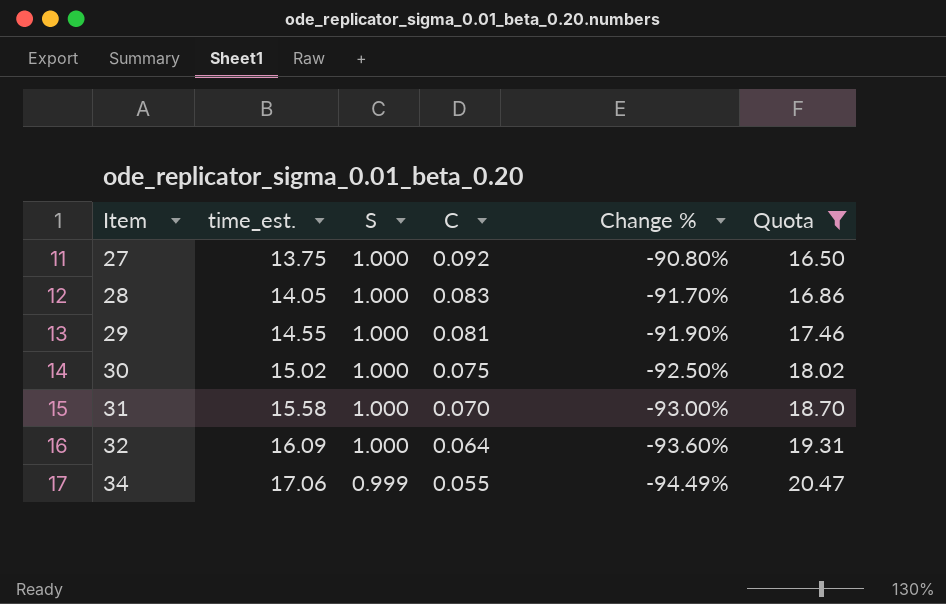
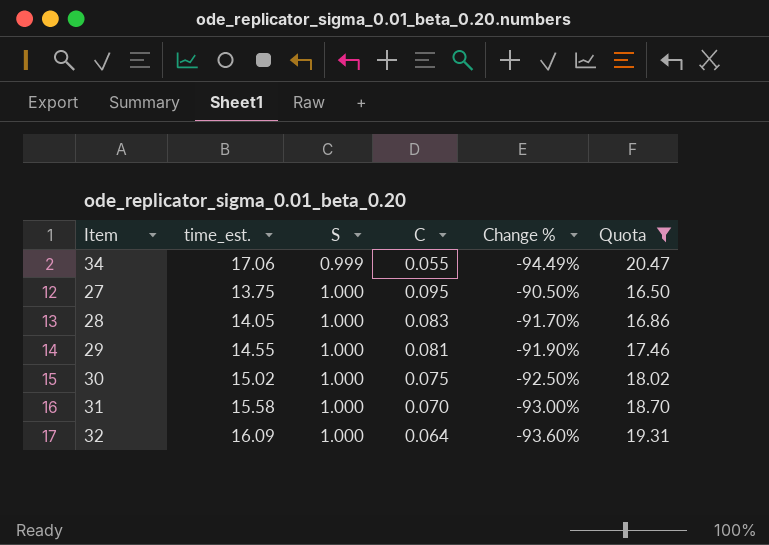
row order: Item ascending -> S ascending
27 | C: 0.092 -> 0.095
27 | Change %: -90.80% -> -90.50%

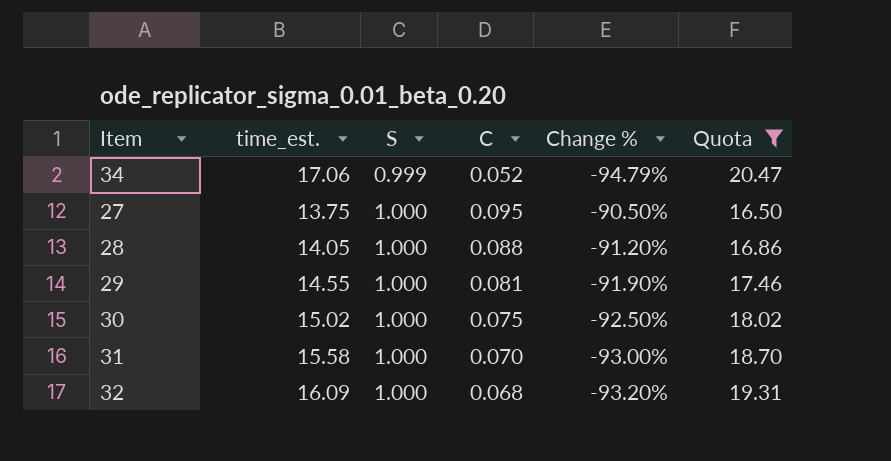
34 | C: 0.055 -> 0.052
34 | Change %: -94.49% -> -94.79%
28 | C: 0.083 -> 0.088
28 | Change %: -91.70% -> -91.20%
32 | C: 0.064 -> 0.068
32 | Change %: -93.60% -> -93.20%

